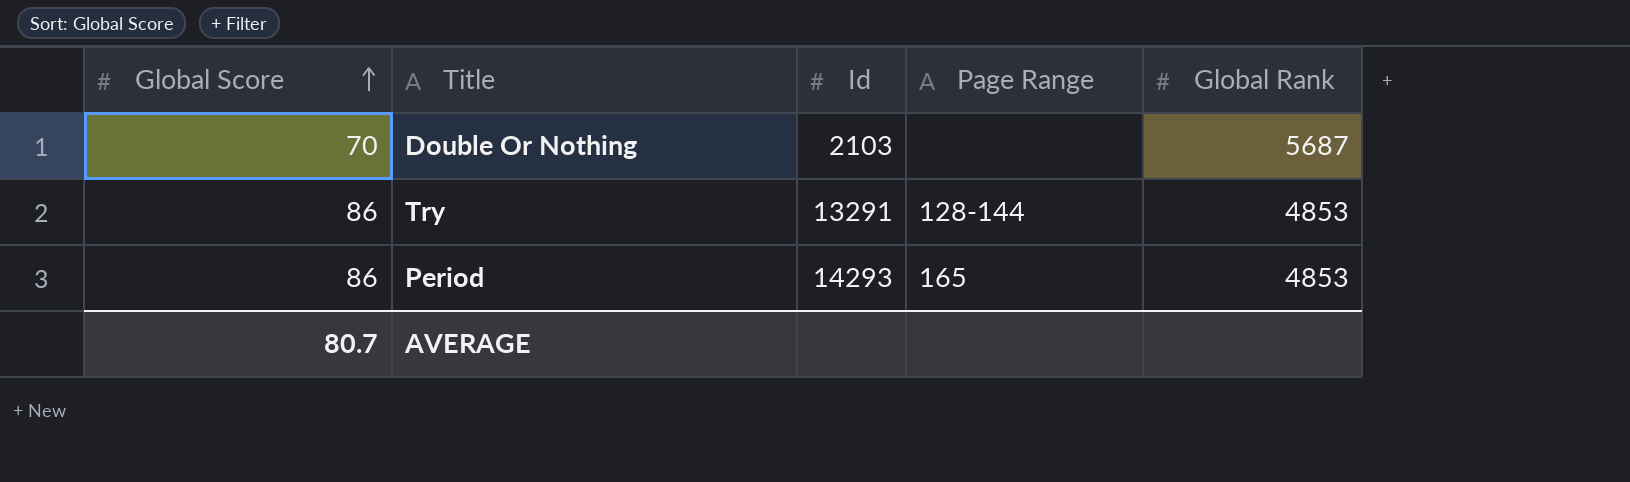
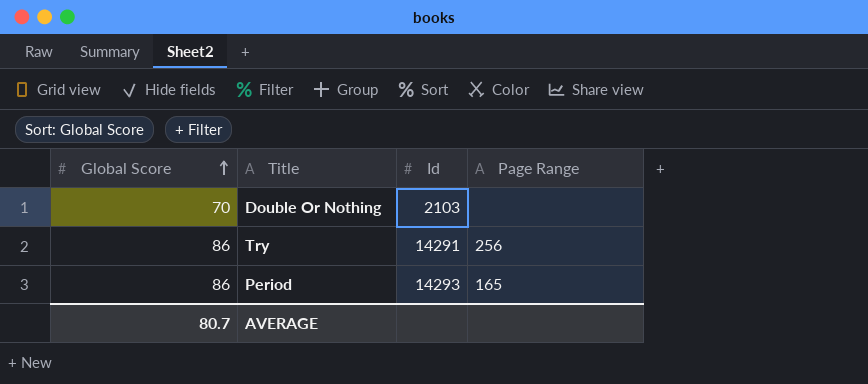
column Global Rank | position: 5 -> none
Try | Id: 13291 -> 14291
Try | Page Range: 128-144 -> 256

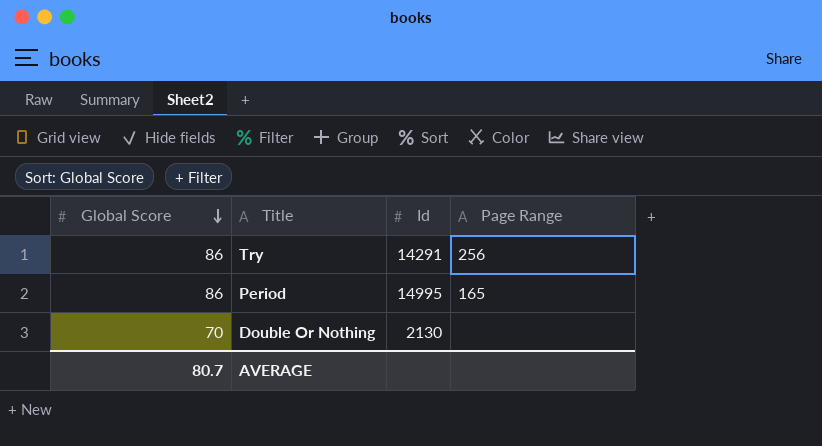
row order: Global Score ascending -> Global Score descending
Period | Id: 14293 -> 14995
Double Or Nothing | Id: 2103 -> 2130

